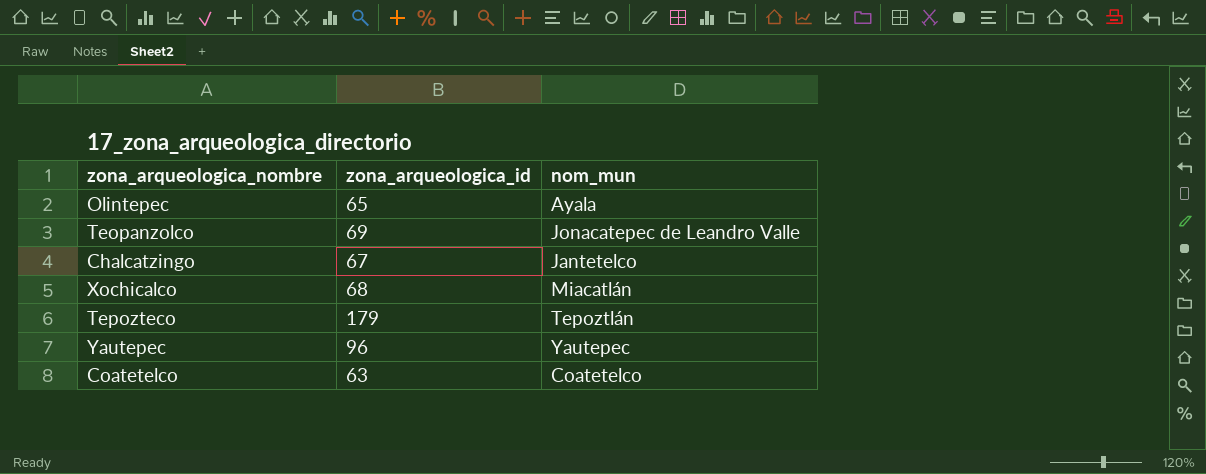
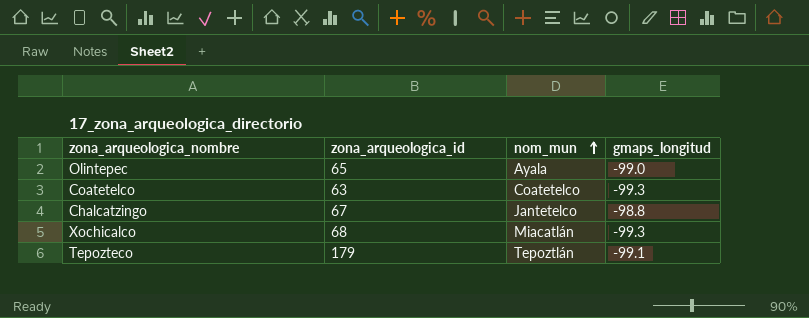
row order: none -> nom_mun ascending
column gmaps_longitud | position: none -> 4
row Teopanzolco: 69 | Jonacatepec de Leandro Valle -> none
row Yautepec: 96 | Yautepec -> none

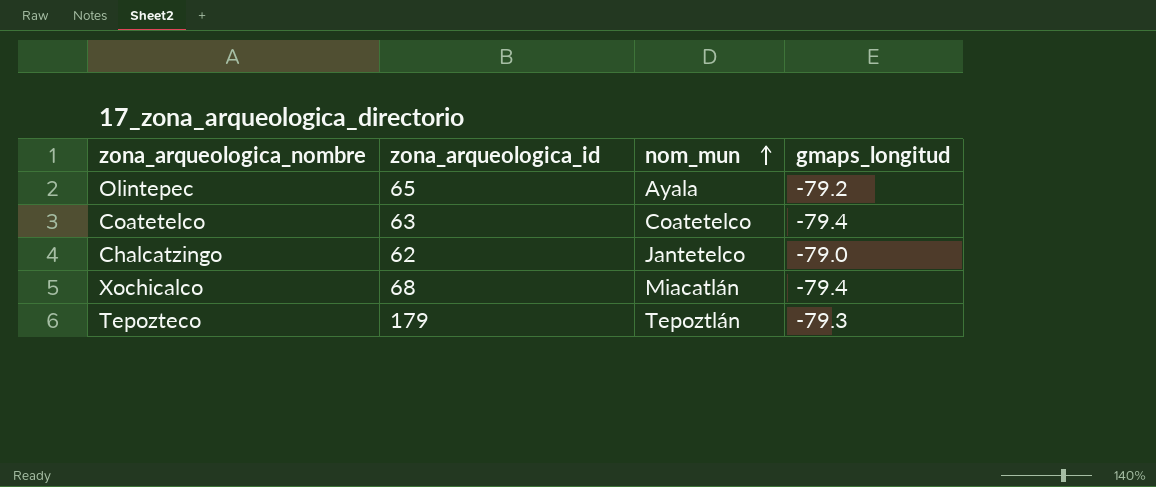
Olintepec | gmaps_longitud: -99.0 -> -79.2
Coatetelco | gmaps_longitud: -99.3 -> -79.4
Chalcatzingo | zona_arqueologica_id: 67 -> 62
Chalcatzingo | gmaps_longitud: -98.8 -> -79.0
Xochicalco | gmaps_longitud: -99.3 -> -79.4
Tepozteco | gmaps_longitud: -99.1 -> -79.3

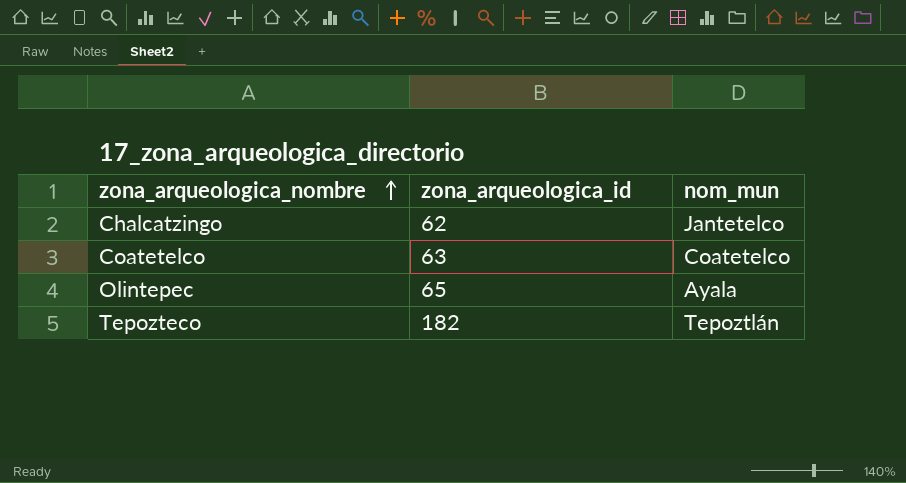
row order: nom_mun ascending -> zona_arqueologica_nombre ascending
column gmaps_longitud | position: 4 -> none
row Xochicalco: 68 | Miacatlán | -79.4 -> none
Tepozteco | zona_arqueologica_id: 179 -> 182

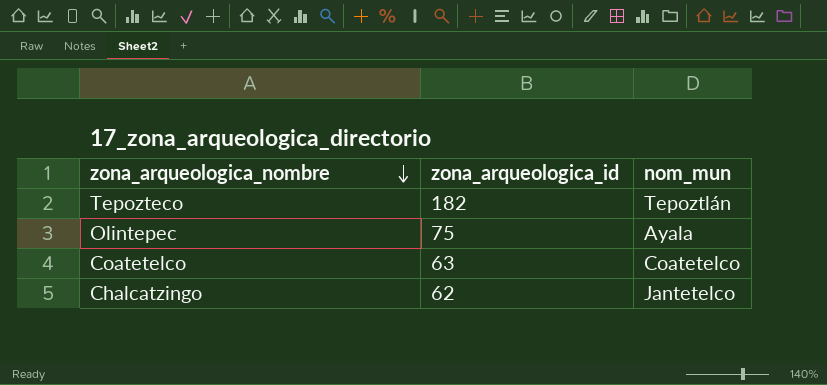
row order: zona_arqueologica_nombre ascending -> zona_arqueologica_nombre descending
Olintepec | zona_arqueologica_id: 65 -> 75

